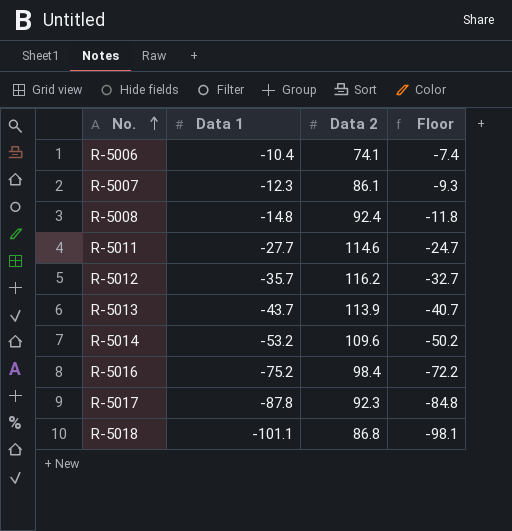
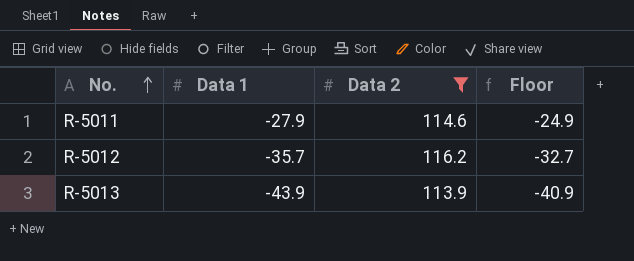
filter: none -> Data 2 >= 113.9
R-5011 | Data 1: -27.7 -> -27.9
R-5011 | Floor: -24.7 -> -24.9
R-5013 | Data 1: -43.7 -> -43.9
R-5013 | Floor: -40.7 -> -40.9

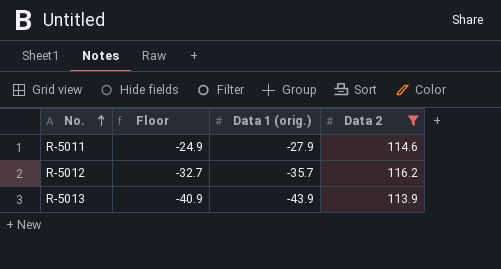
column Floor | position: 4 -> 2
column name: Data 1 -> Data 1 (orig.)

